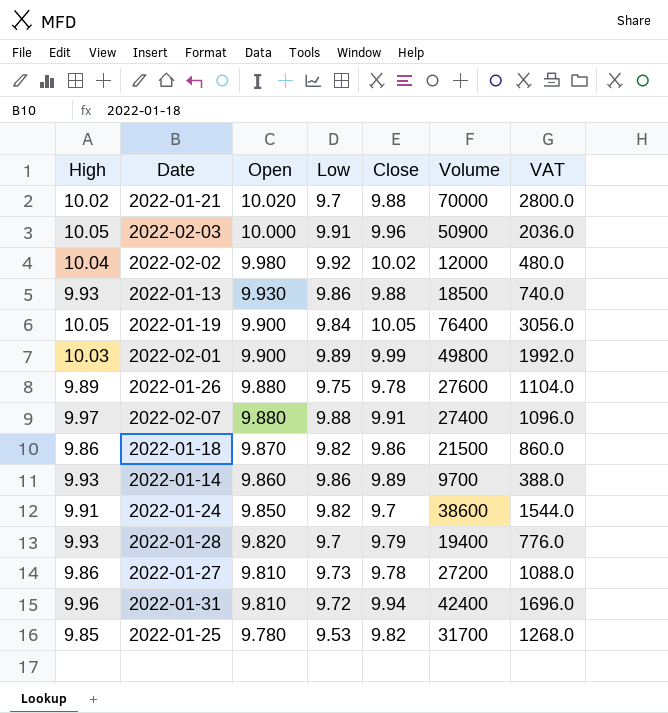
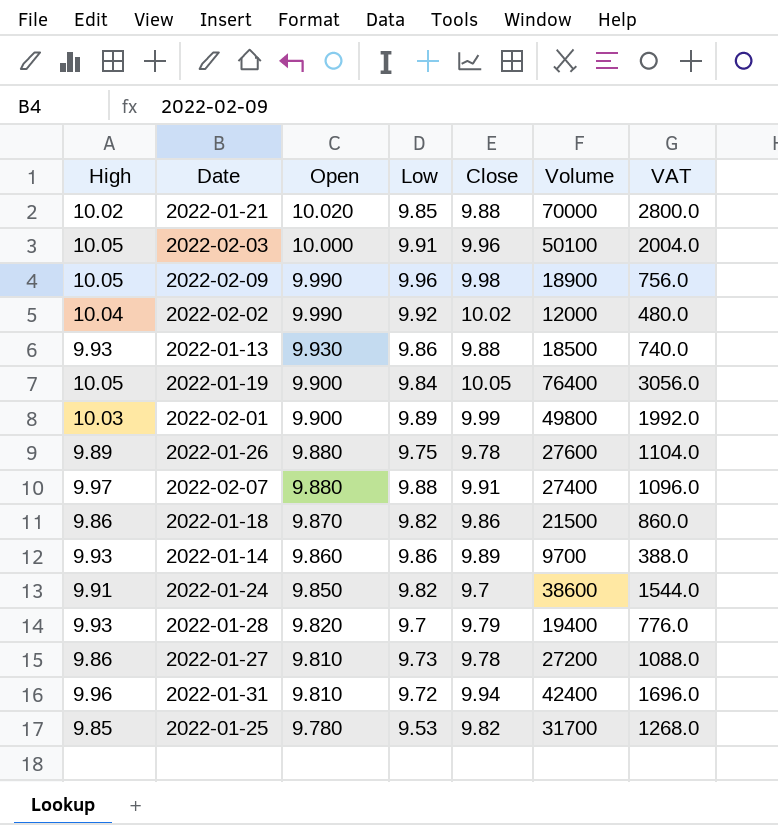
2022-01-21 | Low: 9.7 -> 9.85
2022-02-03 | Volume: 50900 -> 50100
2022-02-03 | VAT: 2036.0 -> 2004.0
row 2022-02-09: none -> 10.05 | 9.990 | 9.96 | 9.98 | 18900 | 756.0
2022-02-02 | Open: 9.980 -> 9.990

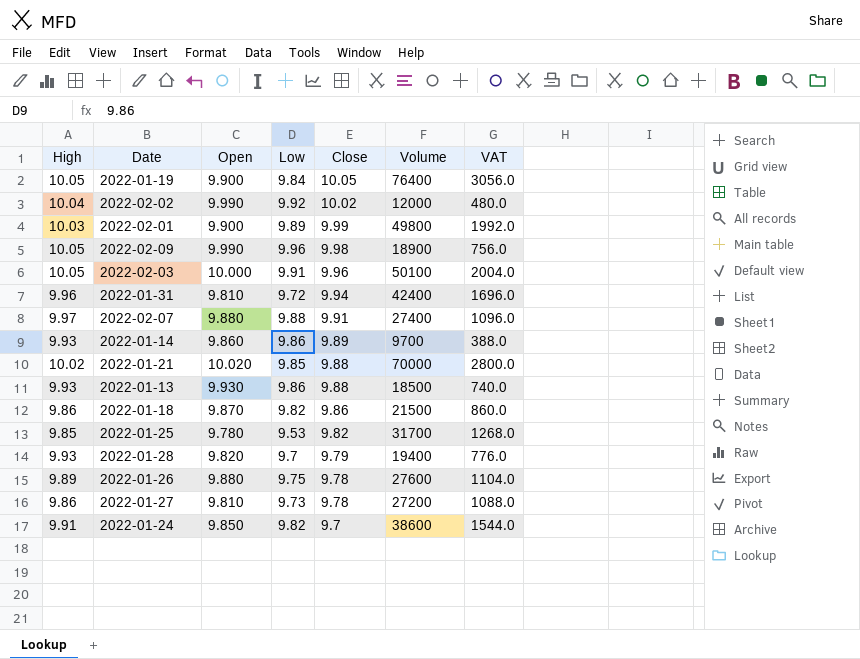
row order: Open descending -> Close descending

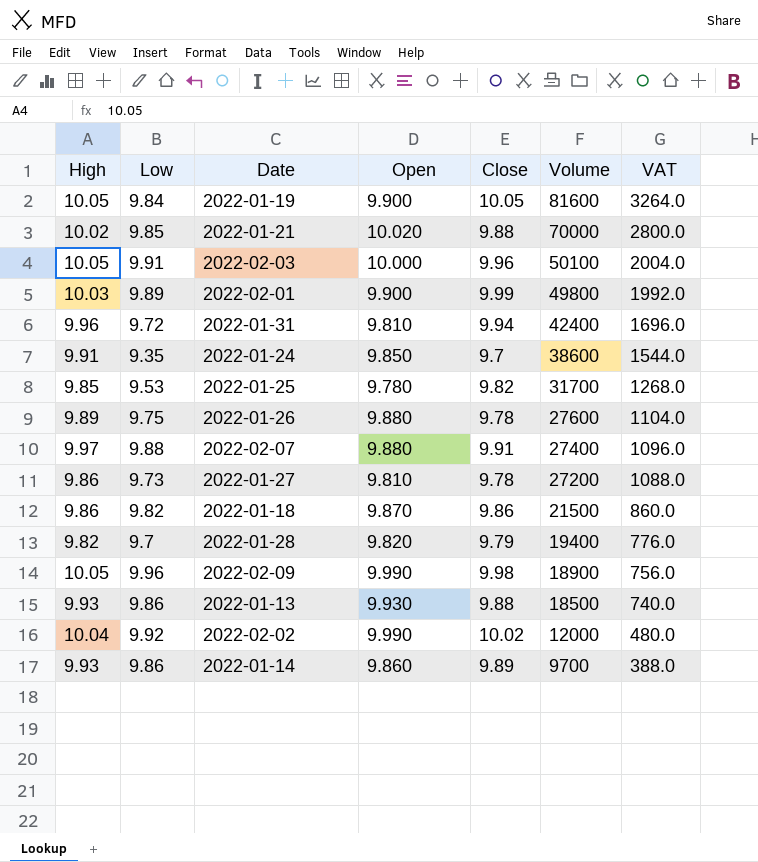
row order: Close descending -> Volume descending
column Low | position: 4 -> 2
2022-01-19 | Volume: 76400 -> 81600
2022-01-19 | VAT: 3056.0 -> 3264.0
2022-01-24 | Low: 9.82 -> 9.35
2022-01-28 | High: 9.93 -> 9.82

